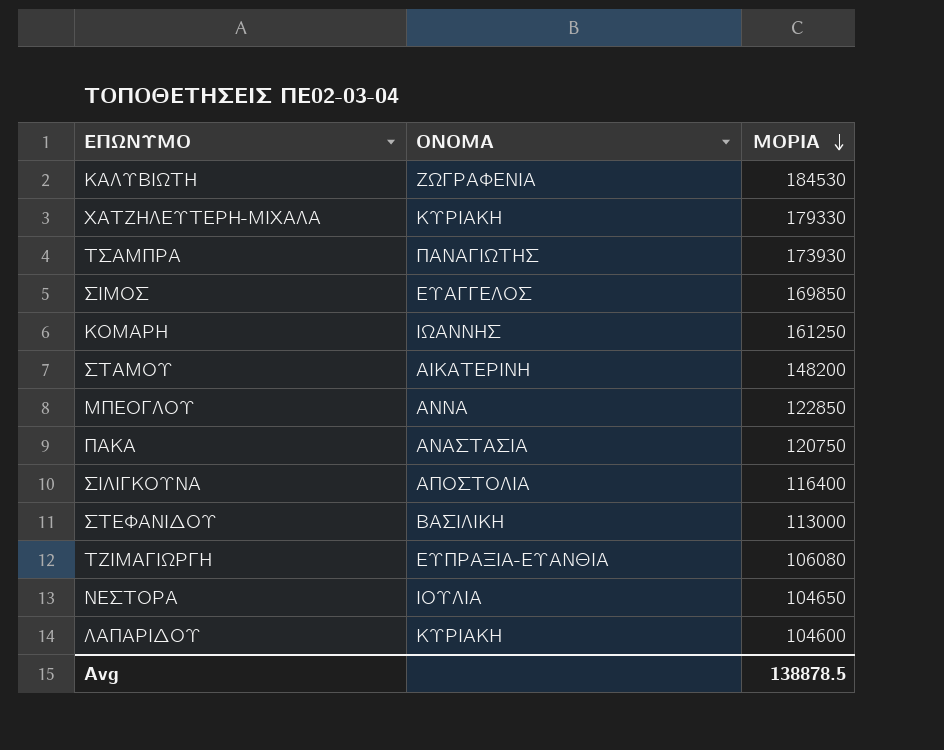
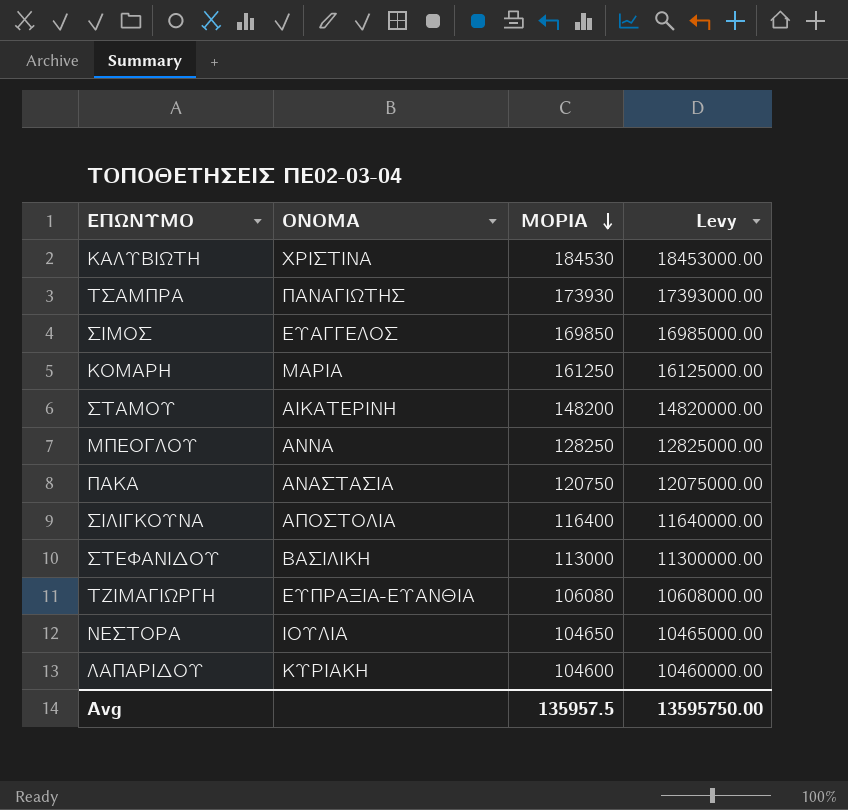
column Levy | formula: none -> [ΜΟΡΙΑ] * 100
row ΧΑΤΖΗΛΕΥΤΕΡΗ-ΜΙΧΑΛΑ: ΚΥΡΙΑΚΗ | 179330 -> none
ΚΑΛΥΒΙΩΤΗ | ΟΝΟΜΑ: ΖΩΓΡΑΦΕΝΙΑ -> ΧΡΙΣΤΙΝΑ
ΚΟΜΑΡΗ | ΟΝΟΜΑ: ΙΩΑΝΝΗΣ -> ΜΑΡΙΑ
ΜΠΕΟΓΛΟΥ | ΜΟΡΙΑ: 122850 -> 128250
Avg | ΜΟΡΙΑ: 138878.5 -> 135957.5

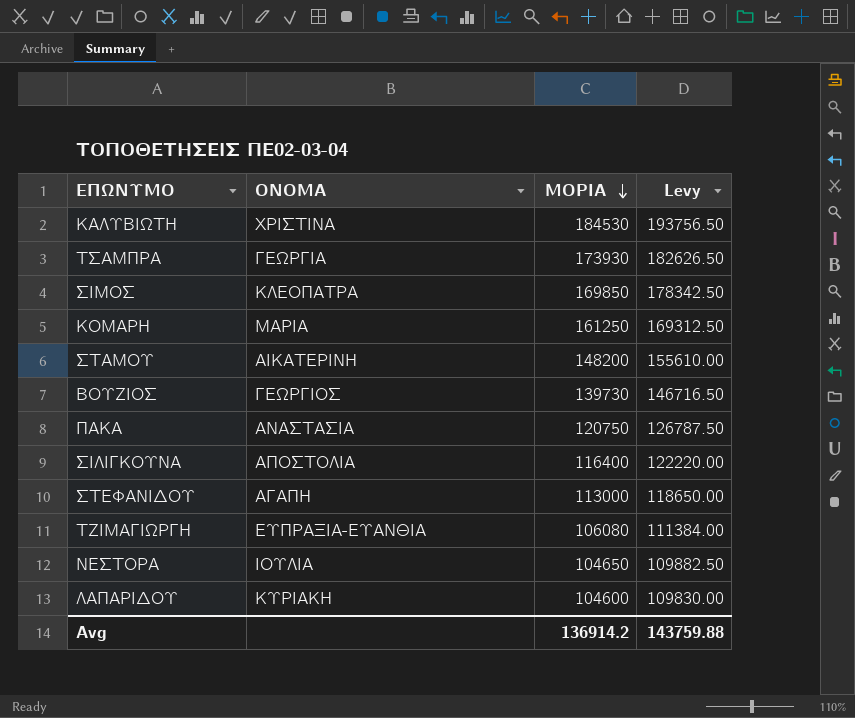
column Levy | formula: [ΜΟΡΙΑ] * 100 -> [ΜΟΡΙΑ] * 1.05
row ΜΠΕΟΓΛΟΥ: ΑΝΝΑ | 128250 | 12825000.00 -> none
ΤΣΑΜΠΡΑ | ΟΝΟΜΑ: ΠΑΝΑΓΙΩΤΗΣ -> ΓΕΩΡΓΙΑ
ΣΙΜΟΣ | ΟΝΟΜΑ: ΕΥΑΓΓΕΛΟΣ -> ΚΛΕΟΠΑΤΡΑ
row ΒΟΥΖΙΟΣ: none -> ΓΕΩΡΓΙΟΣ | 139730 | 146716.50
ΣΤΕΦΑΝΙΔΟΥ | ΟΝΟΜΑ: ΒΑΣΙΛΙΚΗ -> ΑΓΑΠΗ
Avg | ΜΟΡΙΑ: 135957.5 -> 136914.2
Avg | Levy: 13595750.00 -> 143759.88

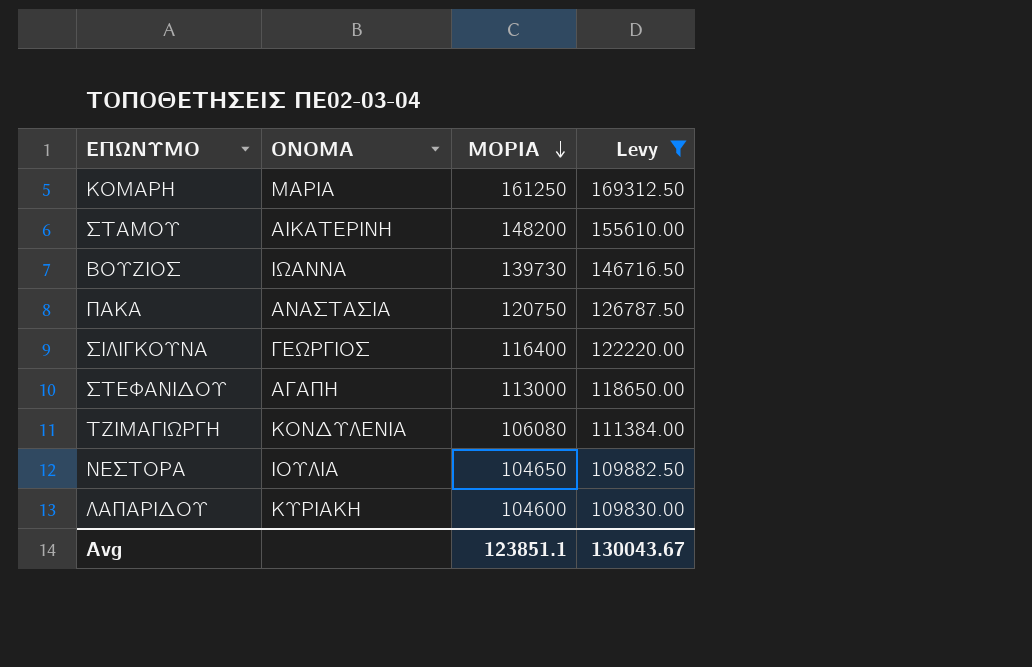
filter: none -> Levy <= 169312.50
ΒΟΥΖΙΟΣ | ΟΝΟΜΑ: ΓΕΩΡΓΙΟΣ -> ΙΩΑΝΝΑ
ΣΙΛΙΓΚΟΥΝΑ | ΟΝΟΜΑ: ΑΠΟΣΤΟΛΙΑ -> ΓΕΩΡΓΙΟΣ
ΤΖΙΜΑΓΙΩΡΓΗ | ΟΝΟΜΑ: ΕΥΠΡΑΞΙΑ-ΕΥΑΝΘΙΑ -> ΚΟΝΔΥΛΕΝΙΑ
Avg | ΜΟΡΙΑ: 136914.2 -> 123851.1
Avg | Levy: 143759.88 -> 130043.67

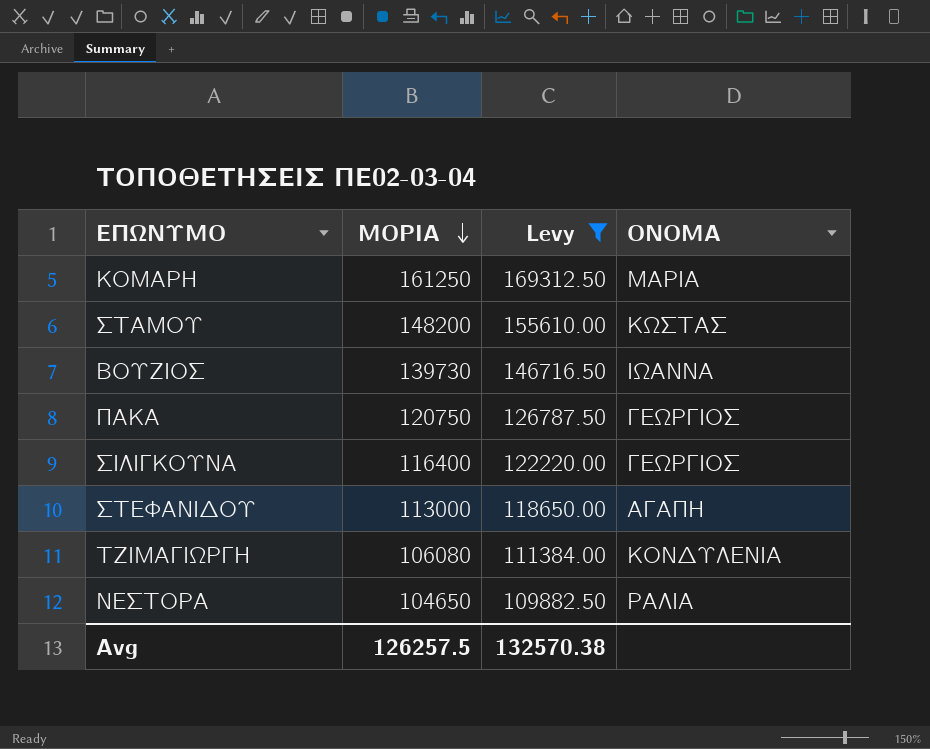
column ΟΝΟΜΑ | position: 2 -> 4
row ΛΑΠΑΡΙΔΟΥ: ΚΥΡΙΑΚΗ | 104600 | 109830.00 -> none
ΣΤΑΜΟΥ | ΟΝΟΜΑ: ΑΙΚΑΤΕΡΙΝΗ -> ΚΩΣΤΑΣ
ΠΑΚΑ | ΟΝΟΜΑ: ΑΝΑΣΤΑΣΙΑ -> ΓΕΩΡΓΙΟΣ
ΝΕΣΤΟΡΑ | ΟΝΟΜΑ: ΙΟΥΛΙΑ -> ΡΑΛΙΑ
Avg | ΜΟΡΙΑ: 123851.1 -> 126257.5
Avg | Levy: 130043.67 -> 132570.38

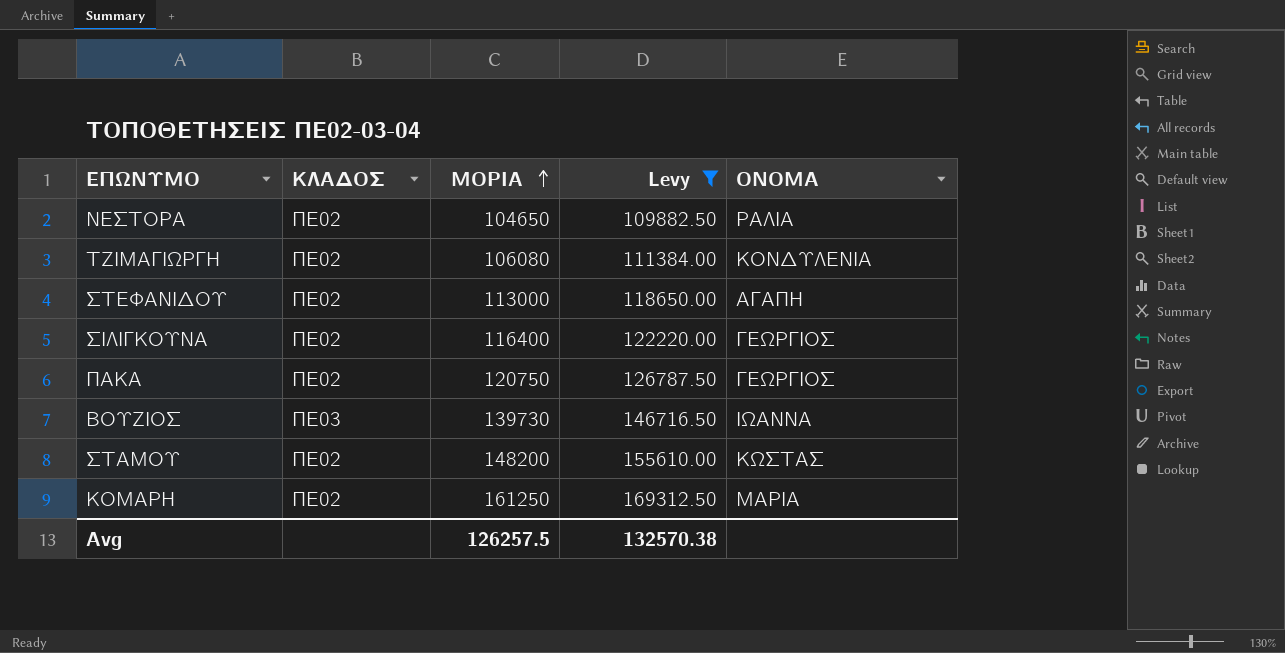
row order: ΜΟΡΙΑ descending -> ΜΟΡΙΑ ascending
column ΚΛΑΔΟΣ | position: none -> 2

